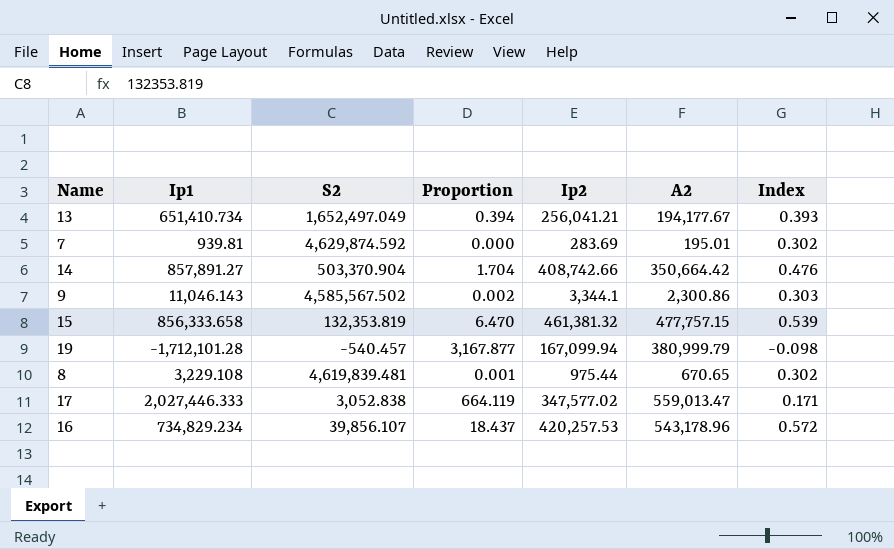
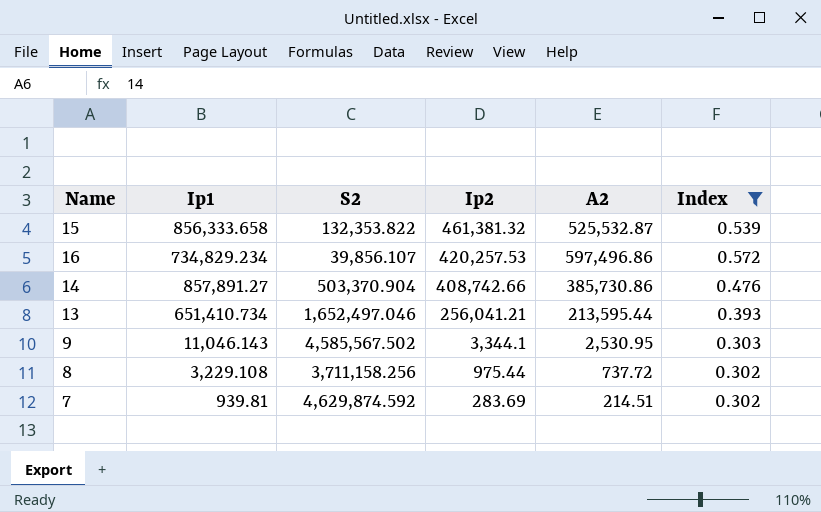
filter: none -> Index >= 0.302
row order: none -> Ip2 descending
column Proportion | formula: [Ip1] / [S2] -> none
15 | S2: 132,353.819 -> 132,353.822
15 | A2: 477,757.15 -> 525,532.87
16 | A2: 543,178.96 -> 597,496.86
14 | A2: 350,664.42 -> 385,730.86
13 | S2: 1,652,497.049 -> 1,652,497.046
13 | A2: 194,177.67 -> 213,595.44
9 | A2: 2,300.86 -> 2,530.95
8 | S2: 4,619,839.481 -> 3,711,158.256
8 | A2: 670.65 -> 737.72
7 | A2: 195.01 -> 214.51

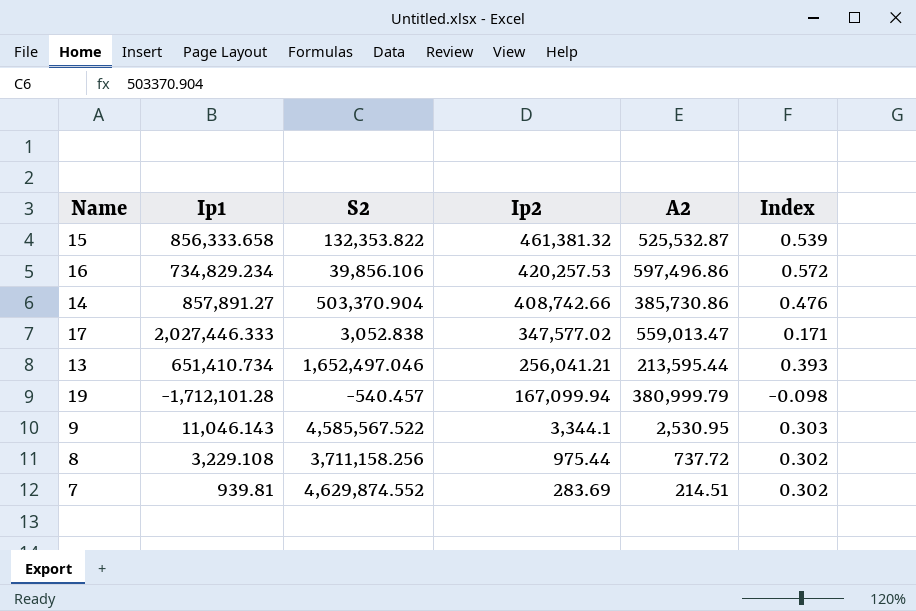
filter: Index >= 0.302 -> none
16 | S2: 39,856.107 -> 39,856.106
9 | S2: 4,585,567.502 -> 4,585,567.522
7 | S2: 4,629,874.592 -> 4,629,874.552

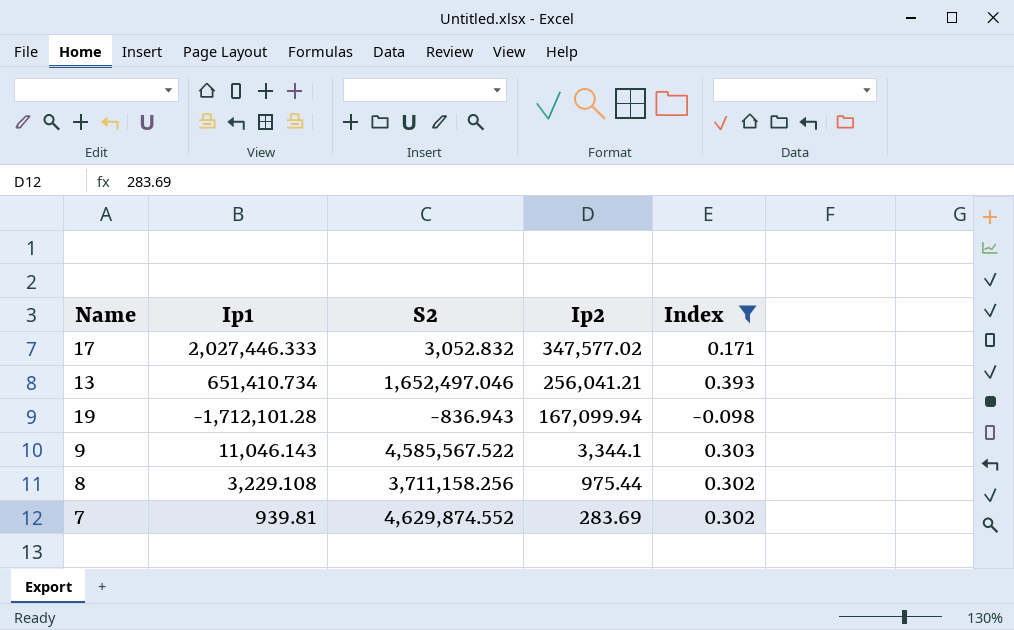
filter: none -> Index <= 0.393
column A2 | position: 5 -> none
17 | S2: 3,052.838 -> 3,052.832
19 | S2: -540.457 -> -836.943

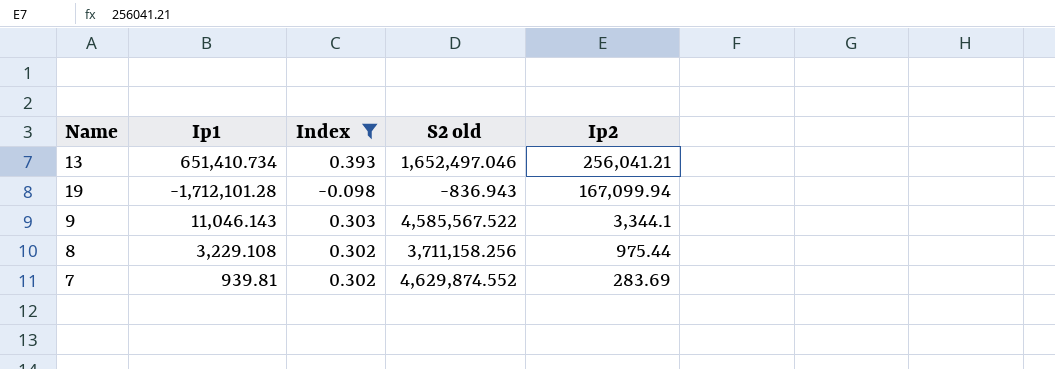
column Index | position: 5 -> 3
column name: S2 -> S2 old
row 17: 2,027,446.333 | 3,052.832 | 347,577.02 | 0.171 -> none

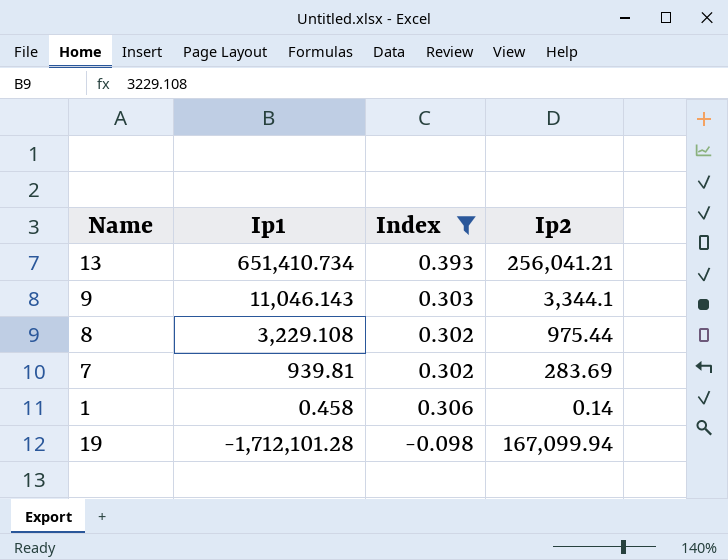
row order: Ip2 descending -> Ip1 descending
column S2 old | position: 4 -> none
row 1: none -> 0.458 | 0.306 | 0.14

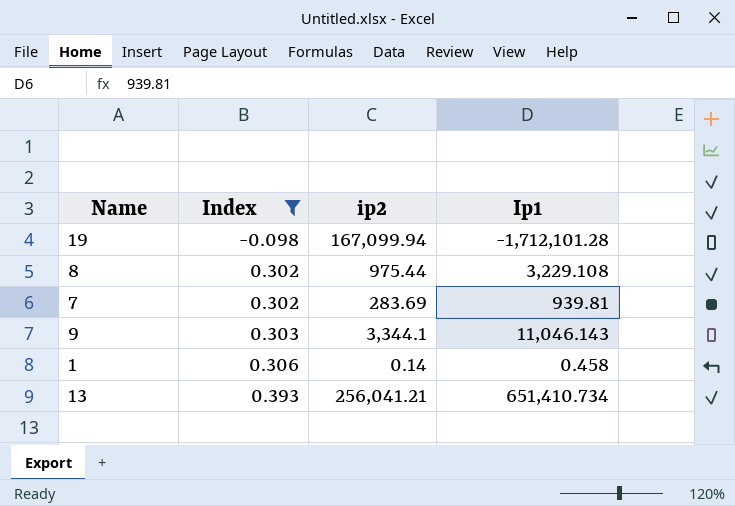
row order: Ip1 descending -> Index ascending
column name: Ip2 -> ip2
column Ip1 | position: 2 -> 4

